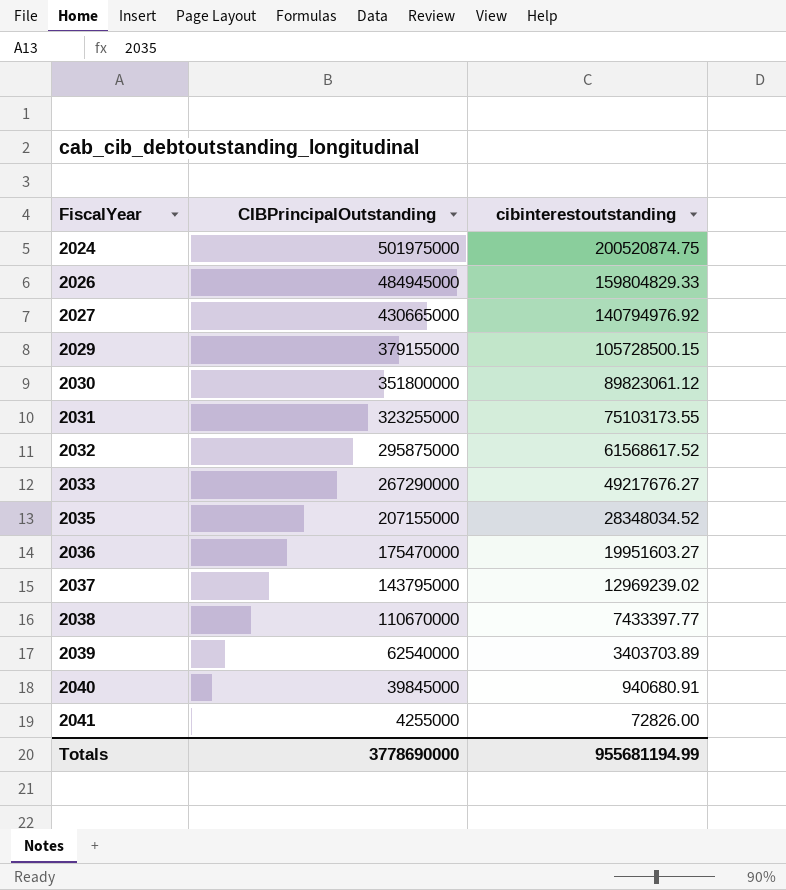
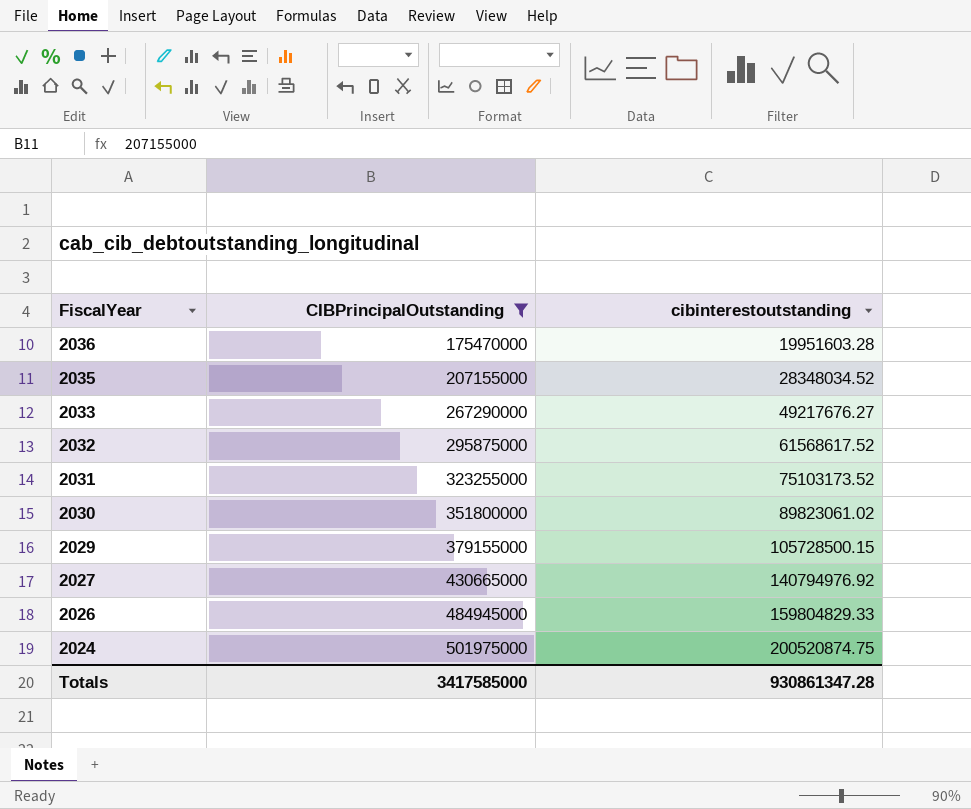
filter: none -> CIBPrincipalOutstanding >= 175470000
row order: FiscalYear ascending -> FiscalYear descending
2036 | cibinterestoutstanding: 19951603.27 -> 19951603.28
2031 | cibinterestoutstanding: 75103173.55 -> 75103173.52
2030 | cibinterestoutstanding: 89823061.12 -> 89823061.02
Totals | CIBPrincipalOutstanding: 3778690000 -> 3417585000
Totals | cibinterestoutstanding: 955681194.99 -> 930861347.28

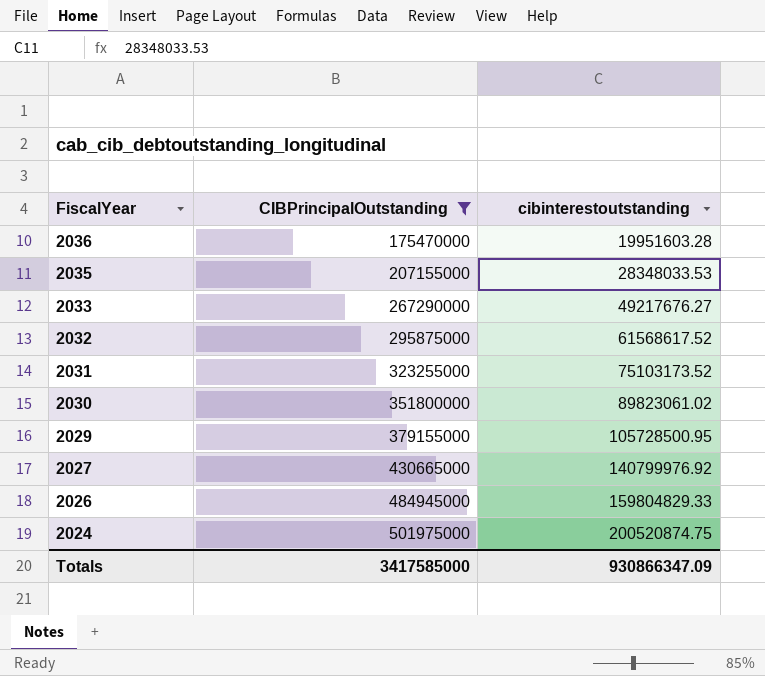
2035 | cibinterestoutstanding: 28348034.52 -> 28348033.53
2029 | cibinterestoutstanding: 105728500.15 -> 105728500.95
2027 | cibinterestoutstanding: 140794976.92 -> 140799976.92
Totals | cibinterestoutstanding: 930861347.28 -> 930866347.09

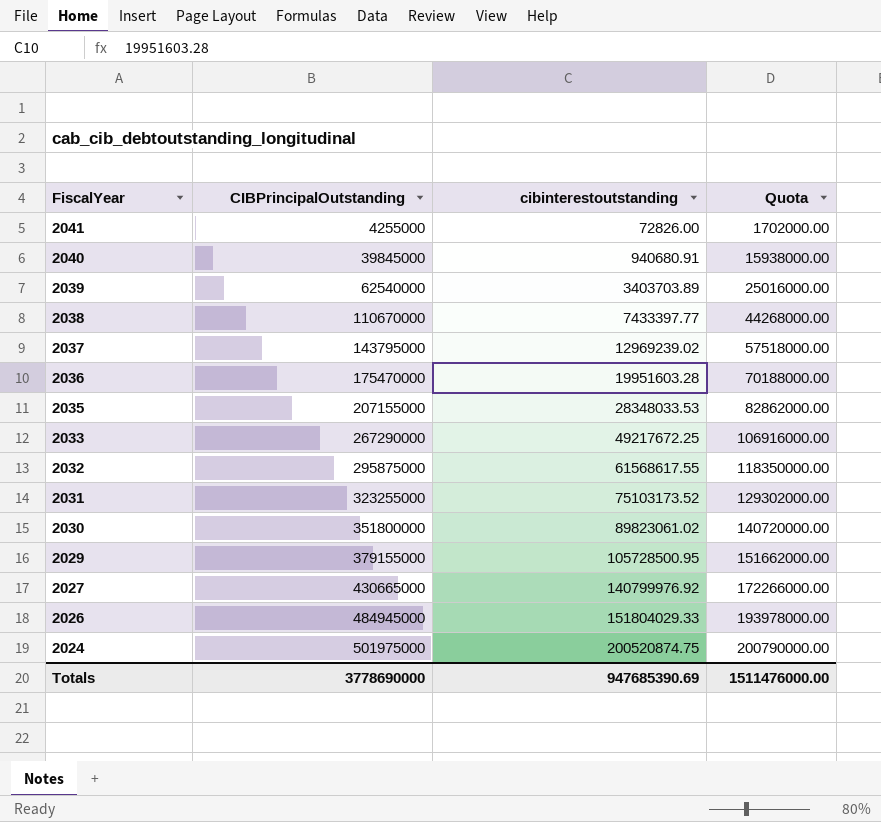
filter: CIBPrincipalOutstanding >= 175470000 -> none
column Quota | formula: none -> [CIBPrincipalOutstanding] * 0.4
2033 | cibinterestoutstanding: 49217676.27 -> 49217672.25
2032 | cibinterestoutstanding: 61568617.52 -> 61568617.55
2026 | cibinterestoutstanding: 159804829.33 -> 151804029.33
Totals | CIBPrincipalOutstanding: 3417585000 -> 3778690000
Totals | cibinterestoutstanding: 930866347.09 -> 947685390.69

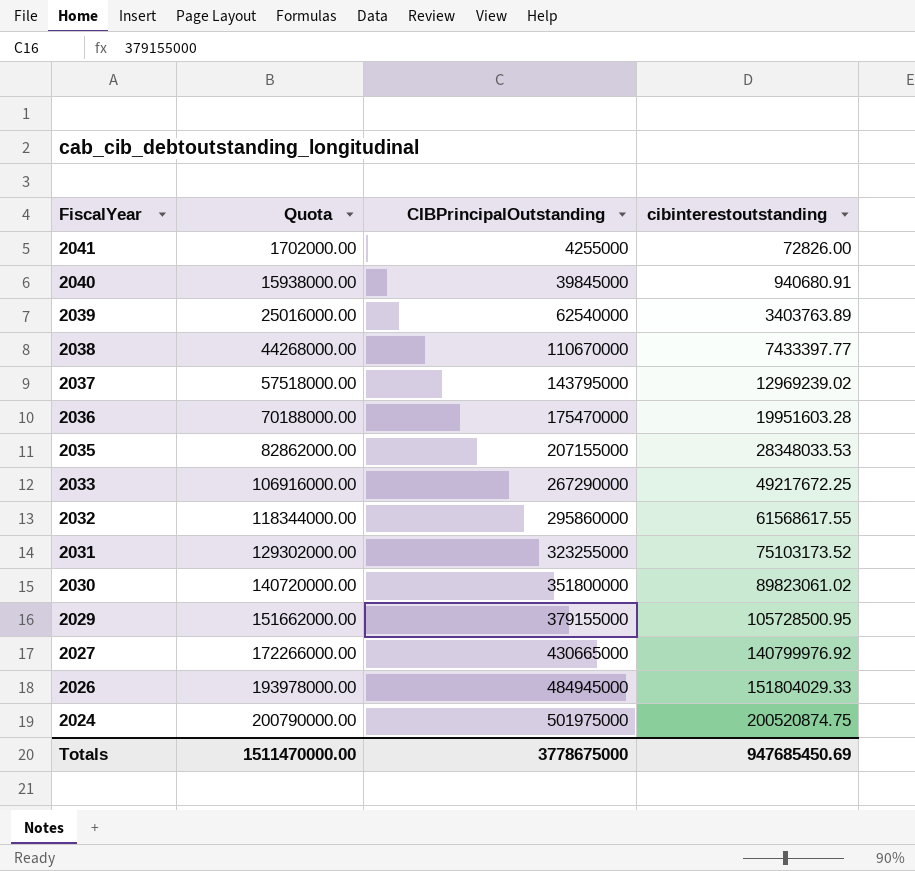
column Quota | position: 4 -> 2
2039 | cibinterestoutstanding: 3403703.89 -> 3403763.89
2032 | Quota: 118350000.00 -> 118344000.00
2032 | CIBPrincipalOutstanding: 295875000 -> 295860000
Totals | Quota: 1511476000.00 -> 1511470000.00
Totals | CIBPrincipalOutstanding: 3778690000 -> 3778675000
Totals | cibinterestoutstanding: 947685390.69 -> 947685450.69

